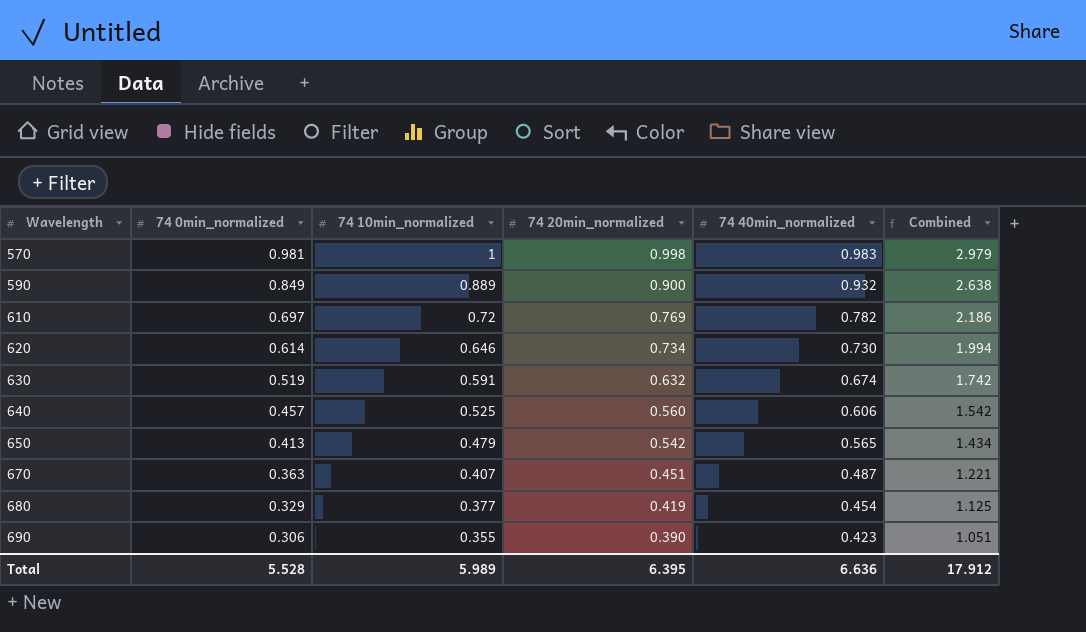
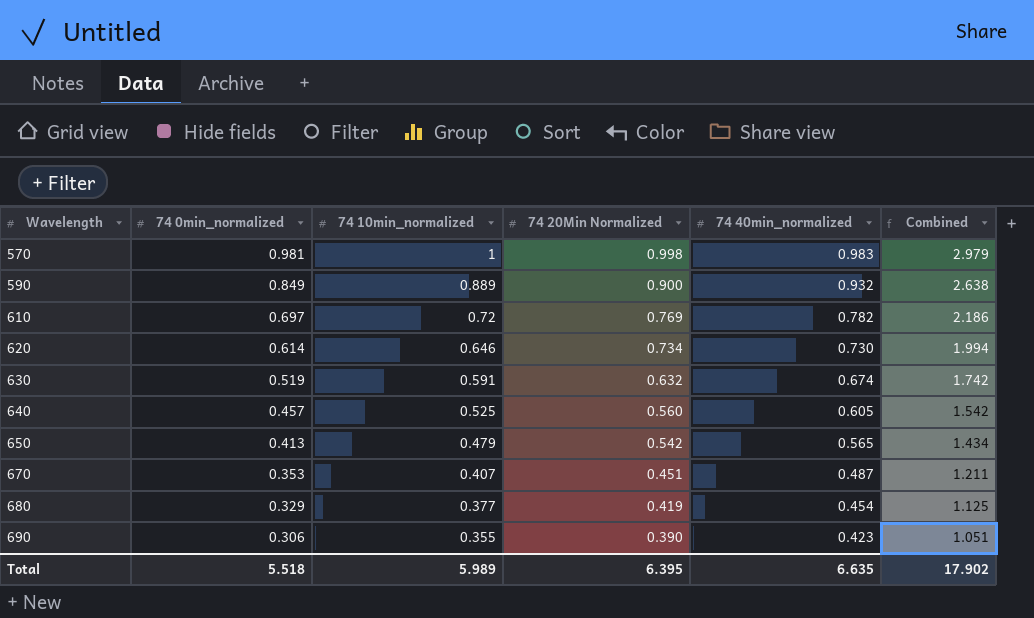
column name: 74 20min_normalized -> 74 20Min Normalized
640 | 74 40min_normalized: 0.606 -> 0.605
670 | 74 0min_normalized: 0.363 -> 0.353
670 | Combined: 1.221 -> 1.211
Total | 74 0min_normalized: 5.528 -> 5.518
Total | 74 40min_normalized: 6.636 -> 6.635
Total | Combined: 17.912 -> 17.902

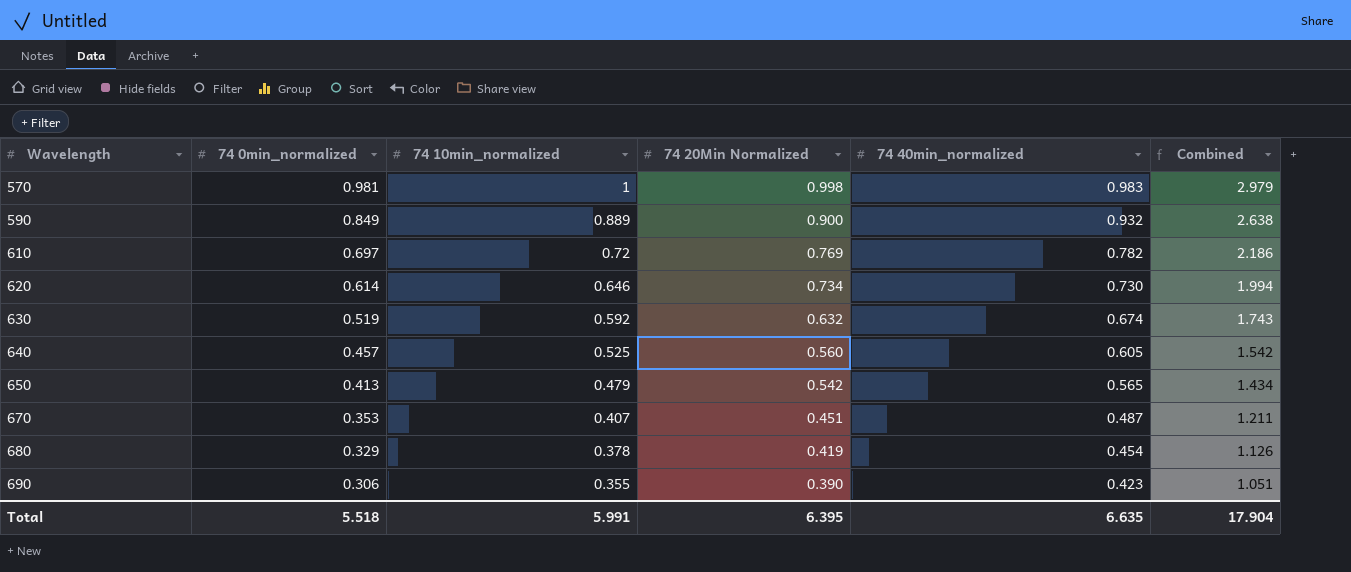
630 | 74 10min_normalized: 0.591 -> 0.592
630 | Combined: 1.742 -> 1.743
680 | 74 10min_normalized: 0.377 -> 0.378
680 | Combined: 1.125 -> 1.126
Total | 74 10min_normalized: 5.989 -> 5.991
Total | Combined: 17.902 -> 17.904

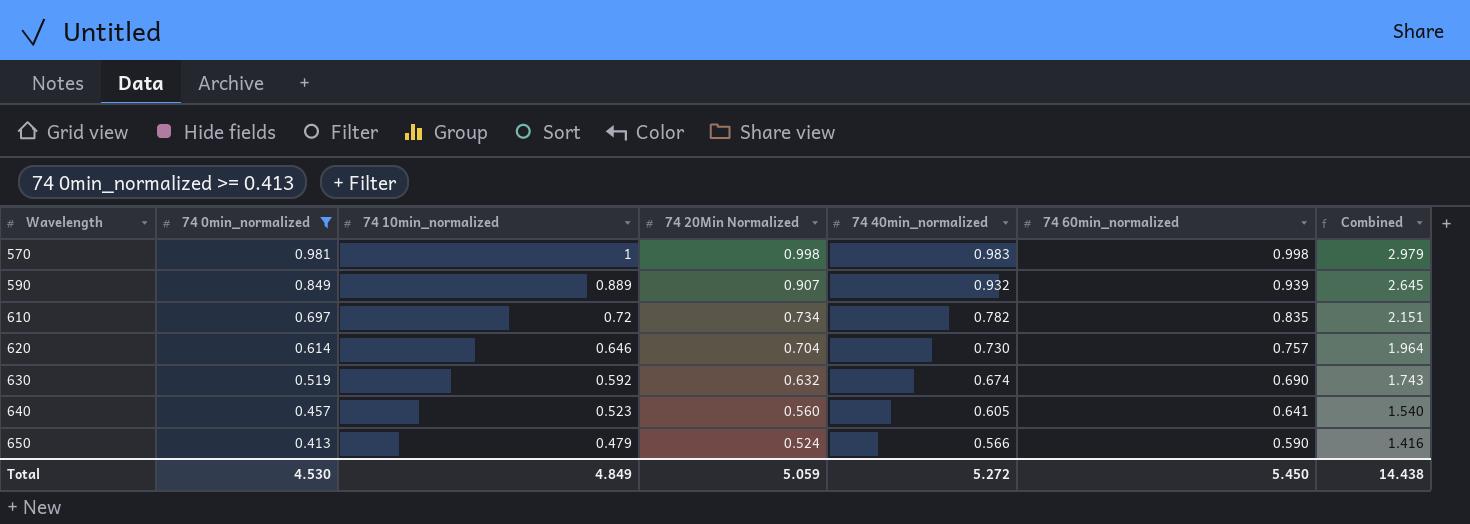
filter: none -> 74 0min_normalized >= 0.413
column 74 60min_normalized | position: none -> 6
590 | 74 20Min Normalized: 0.900 -> 0.907
590 | Combined: 2.638 -> 2.645
610 | 74 20Min Normalized: 0.769 -> 0.734
610 | Combined: 2.186 -> 2.151
620 | 74 20Min Normalized: 0.734 -> 0.704
620 | Combined: 1.994 -> 1.964
640 | 74 10min_normalized: 0.525 -> 0.523
640 | Combined: 1.542 -> 1.540
650 | 74 20Min Normalized: 0.542 -> 0.524
650 | 74 40min_normalized: 0.565 -> 0.566
650 | Combined: 1.434 -> 1.416
Total | 74 0min_normalized: 5.518 -> 4.530
Total | 74 10min_normalized: 5.991 -> 4.849
Total | 74 20Min Normalized: 6.395 -> 5.059
Total | 74 40min_normalized: 6.635 -> 5.272
Total | Combined: 17.904 -> 14.438

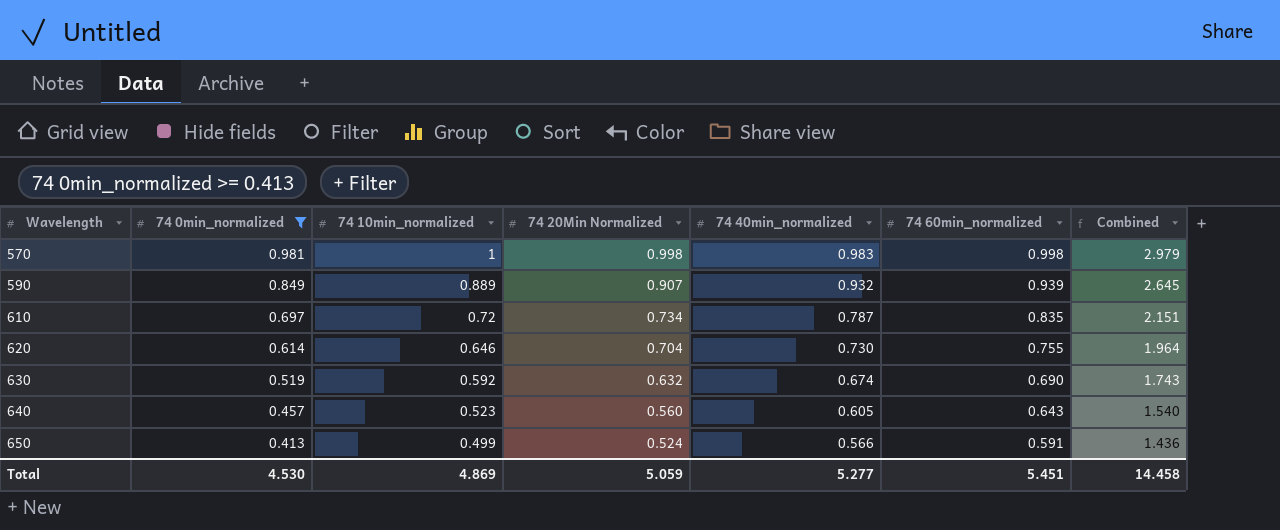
610 | 74 40min_normalized: 0.782 -> 0.787
620 | 74 60min_normalized: 0.757 -> 0.755
640 | 74 60min_normalized: 0.641 -> 0.643
650 | 74 10min_normalized: 0.479 -> 0.499
650 | 74 60min_normalized: 0.590 -> 0.591
650 | Combined: 1.416 -> 1.436
Total | 74 10min_normalized: 4.849 -> 4.869
Total | 74 40min_normalized: 5.272 -> 5.277
Total | 74 60min_normalized: 5.450 -> 5.451
Total | Combined: 14.438 -> 14.458

